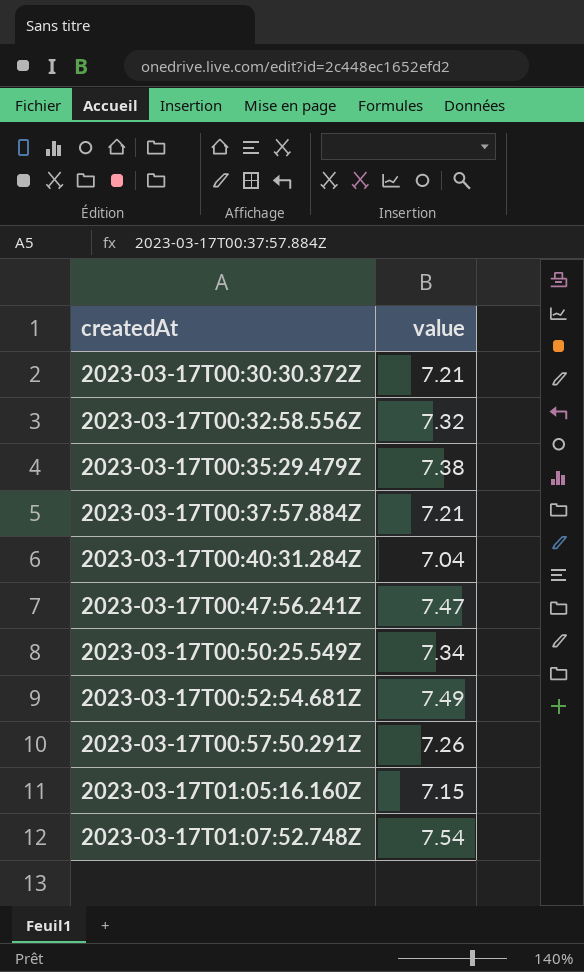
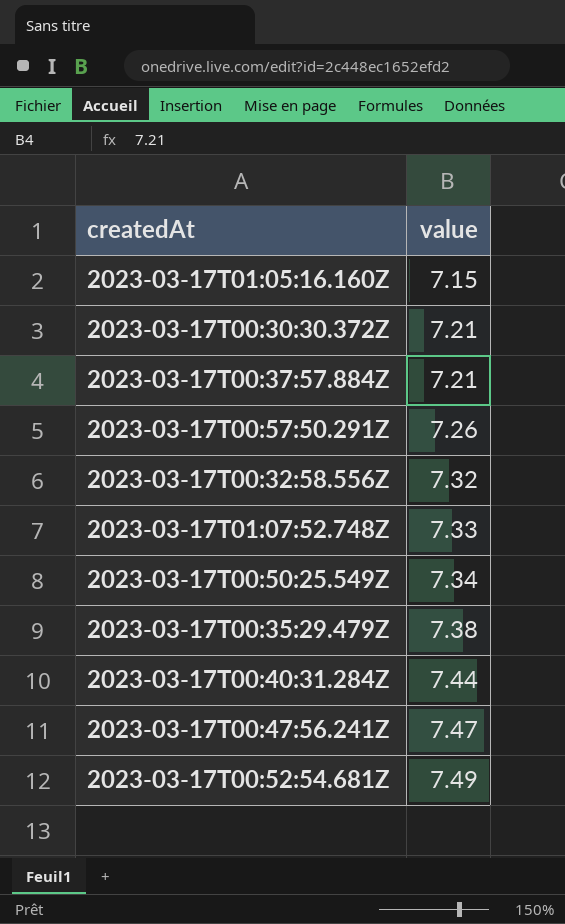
row order: createdAt ascending -> value ascending
2023-03-17T01:07:52.748Z | value: 7.54 -> 7.33
2023-03-17T00:40:31.284Z | value: 7.04 -> 7.44

